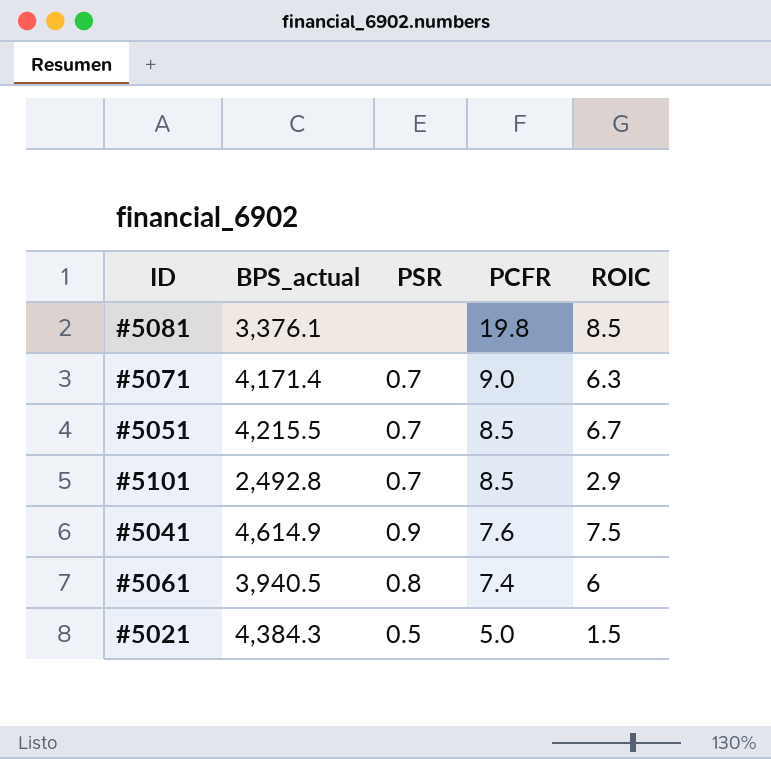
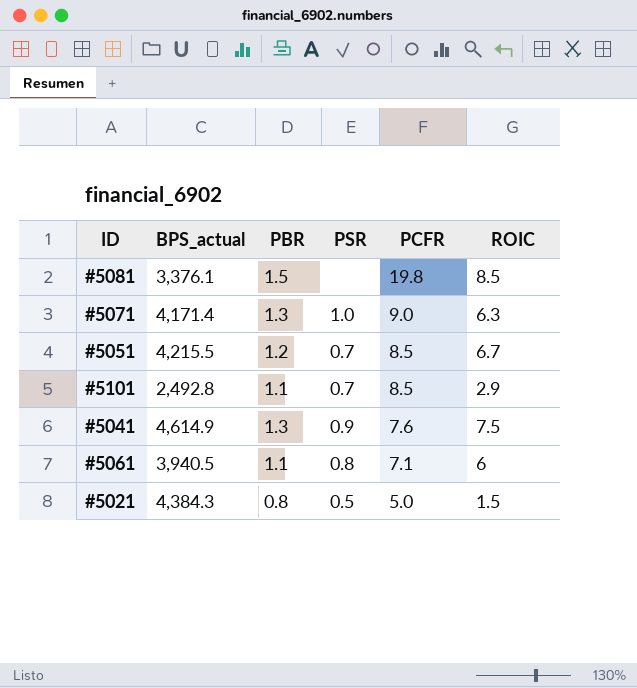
column PBR | position: none -> 3
#5071 | PSR: 0.7 -> 1.0
#5061 | PCFR: 7.4 -> 7.1

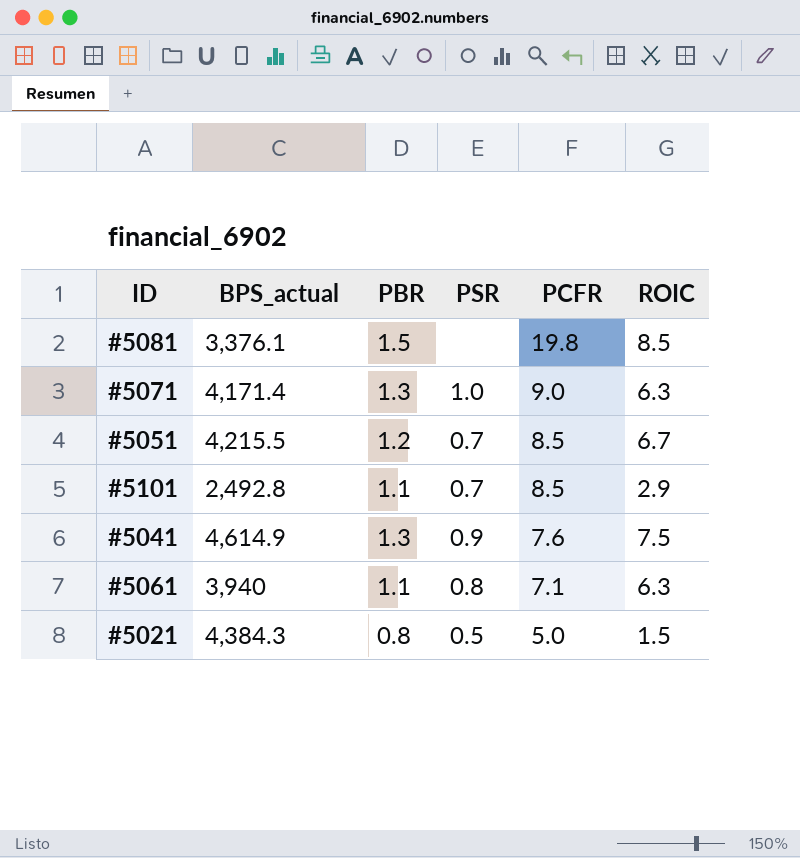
#5061 | BPS_actual: 3,940.5 -> 3,940
#5061 | ROIC: 6 -> 6.3

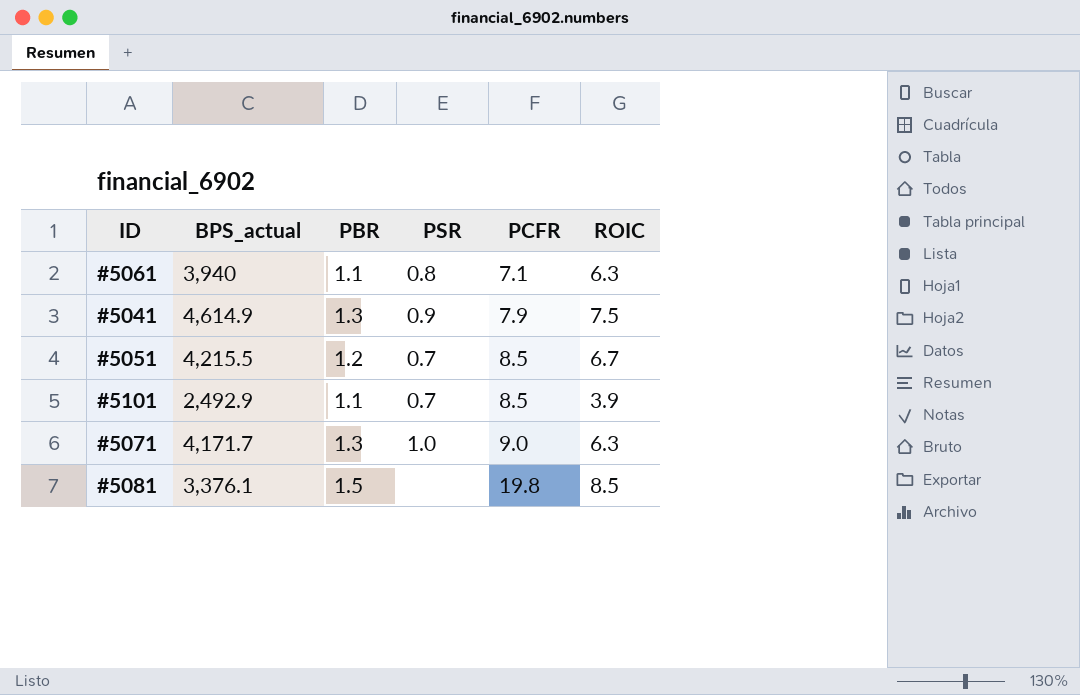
row order: PCFR descending -> PCFR ascending
row #5021: 4,384.3 | 0.8 | 0.5 | 5.0 | 1.5 -> none
#5041 | PCFR: 7.6 -> 7.9
#5101 | BPS_actual: 2,492.8 -> 2,492.9
#5101 | ROIC: 2.9 -> 3.9
#5071 | BPS_actual: 4,171.4 -> 4,171.7

